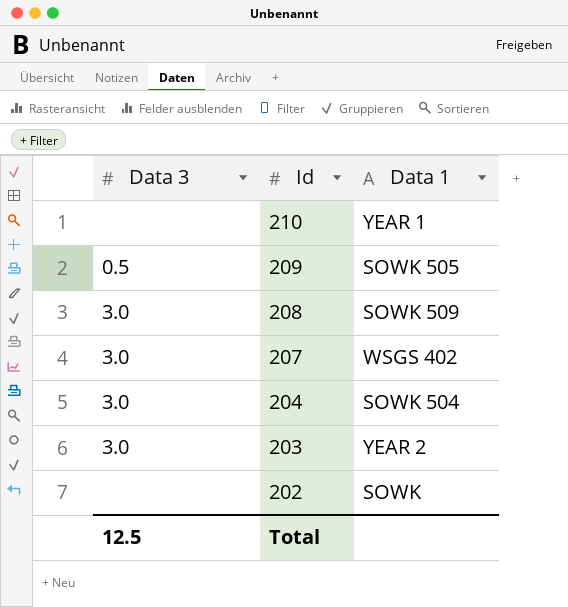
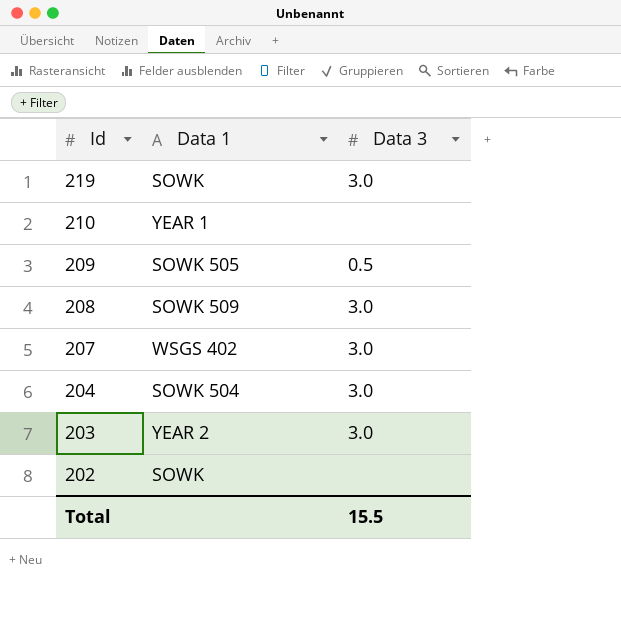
column Data 3 | position: 1 -> 3
row 219: none -> SOWK | 3.0
Total | Data 3: 12.5 -> 15.5

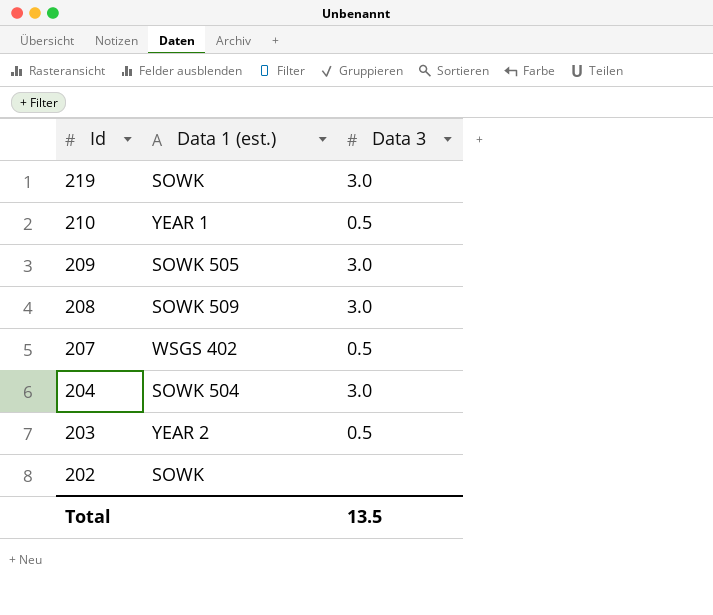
column name: Data 1 -> Data 1 (est.)
210 | Data 3: none -> 0.5
209 | Data 3: 0.5 -> 3.0
207 | Data 3: 3.0 -> 0.5
203 | Data 3: 3.0 -> 0.5
Total | Data 3: 15.5 -> 13.5

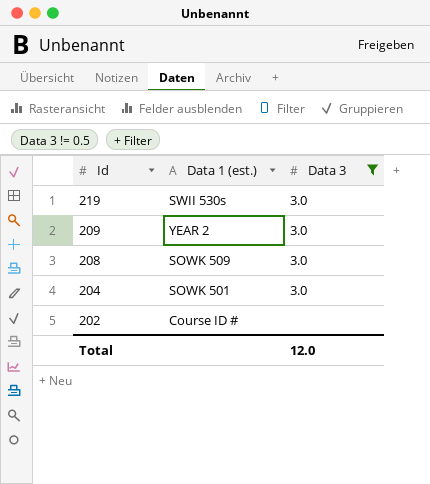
filter: none -> Data 3 != 0.5
219 | Data 1 (est.): SOWK -> SWII 530s
209 | Data 1 (est.): SOWK 505 -> YEAR 2
204 | Data 1 (est.): SOWK 504 -> SOWK 501
202 | Data 1 (est.): SOWK -> Course ID #
Total | Data 3: 13.5 -> 12.0

